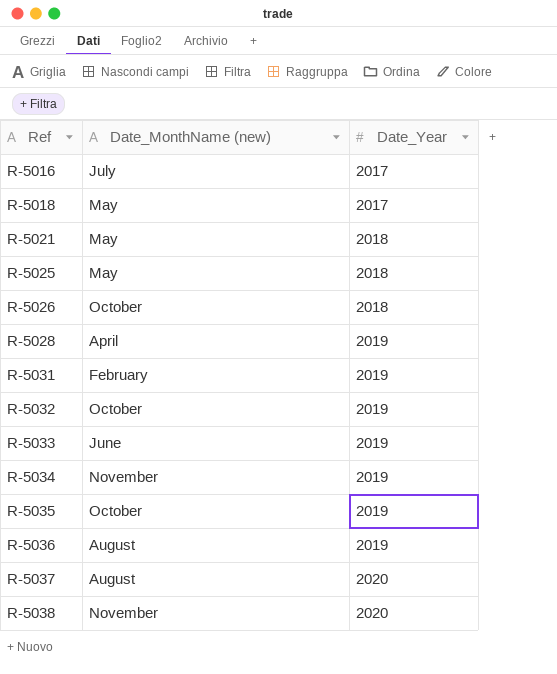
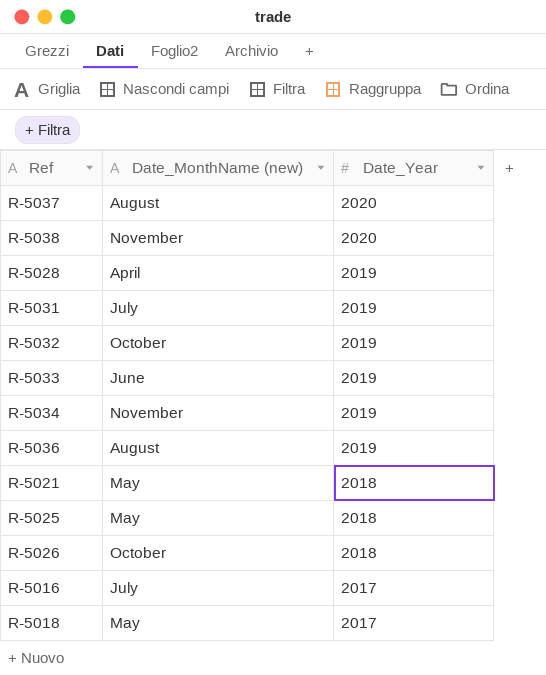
row order: Ref ascending -> Date_Year descending
row R-5035: October | 2019 -> none
R-5031 | Date_MonthName (new): February -> July

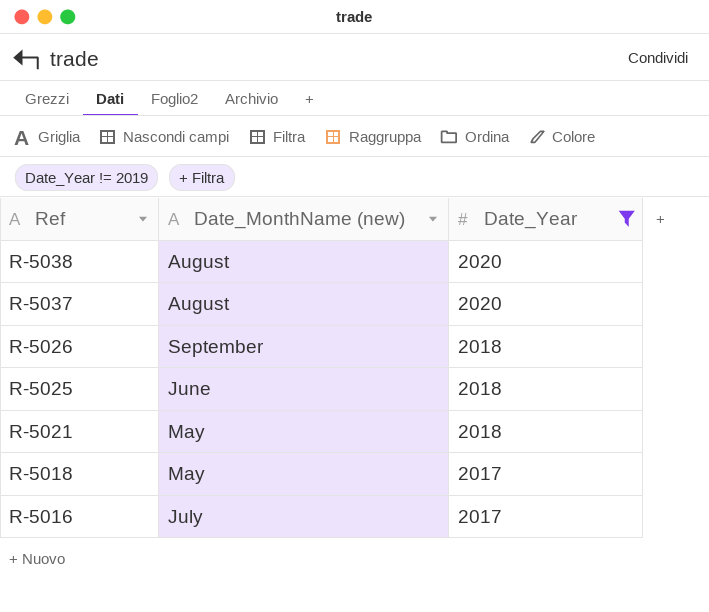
filter: none -> Date_Year != 2019
row order: Date_Year descending -> Ref descending
R-5038 | Date_MonthName (new): November -> August
R-5026 | Date_MonthName (new): October -> September
R-5025 | Date_MonthName (new): May -> June

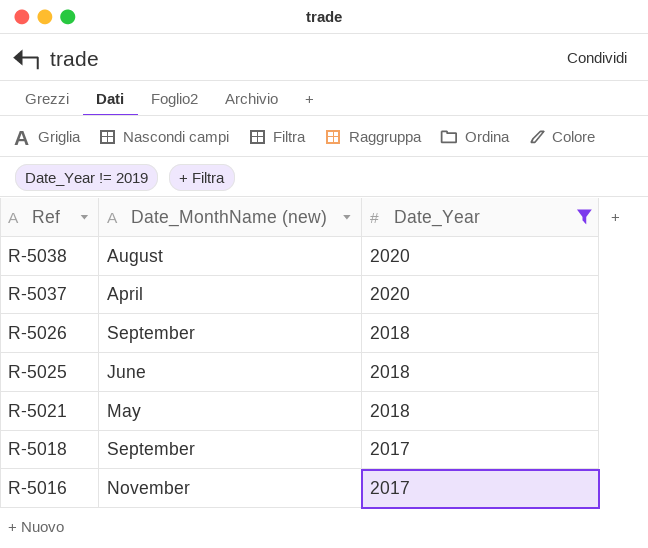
R-5037 | Date_MonthName (new): August -> April
R-5018 | Date_MonthName (new): May -> September
R-5016 | Date_MonthName (new): July -> November

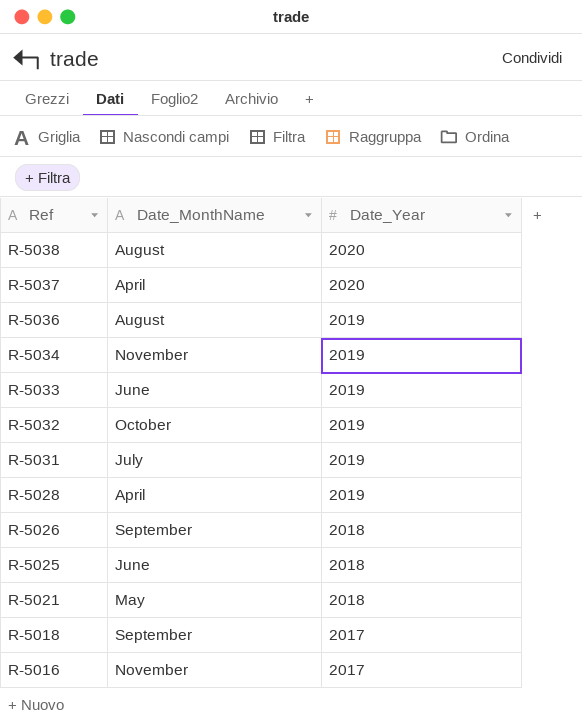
filter: Date_Year != 2019 -> none
column name: Date_MonthName (new) -> Date_MonthName

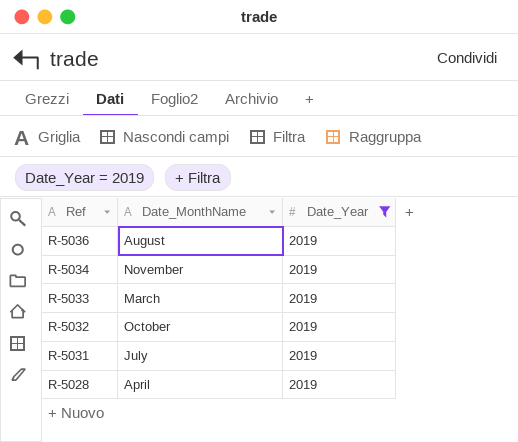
filter: none -> Date_Year = 2019
R-5033 | Date_MonthName: June -> March

